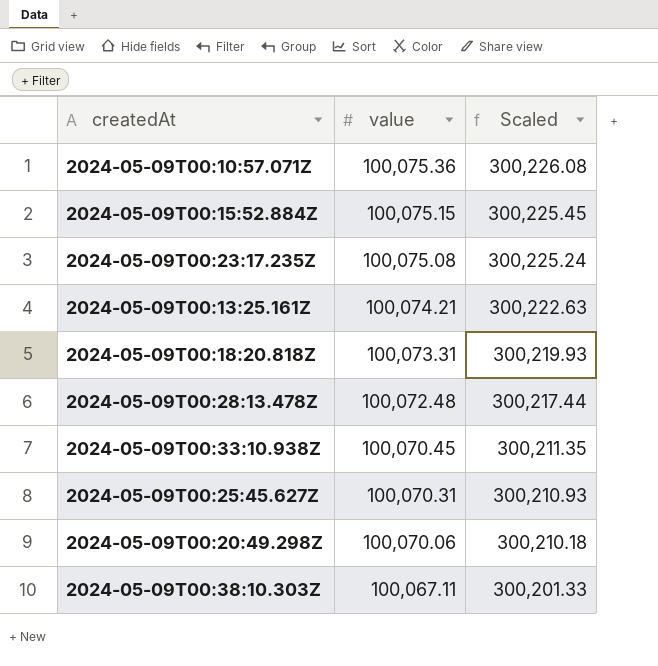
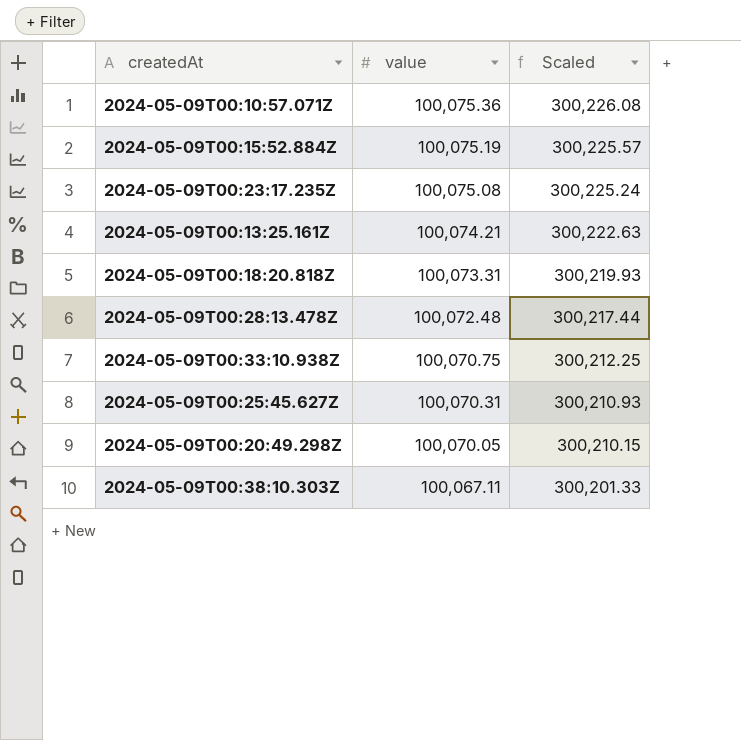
2024-05-09T00:15:52.884Z | value: 100,075.15 -> 100,075.19
2024-05-09T00:15:52.884Z | Scaled: 300,225.45 -> 300,225.57
2024-05-09T00:33:10.938Z | value: 100,070.45 -> 100,070.75
2024-05-09T00:33:10.938Z | Scaled: 300,211.35 -> 300,212.25
2024-05-09T00:20:49.298Z | value: 100,070.06 -> 100,070.05
2024-05-09T00:20:49.298Z | Scaled: 300,210.18 -> 300,210.15

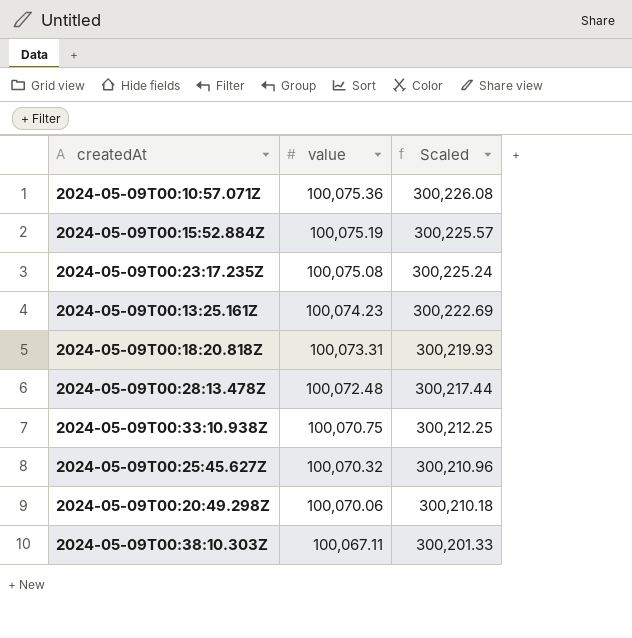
2024-05-09T00:13:25.161Z | value: 100,074.21 -> 100,074.23
2024-05-09T00:13:25.161Z | Scaled: 300,222.63 -> 300,222.69
2024-05-09T00:25:45.627Z | value: 100,070.31 -> 100,070.32
2024-05-09T00:25:45.627Z | Scaled: 300,210.93 -> 300,210.96
2024-05-09T00:20:49.298Z | value: 100,070.05 -> 100,070.06
2024-05-09T00:20:49.298Z | Scaled: 300,210.15 -> 300,210.18

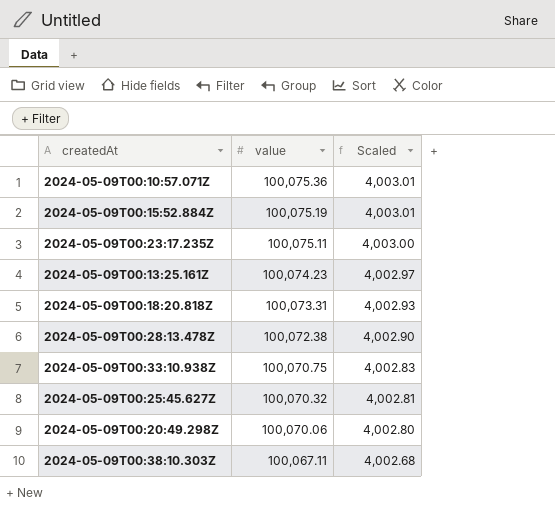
column Scaled | formula: [value] * 3 -> [value] * 0.04
2024-05-09T00:23:17.235Z | value: 100,075.08 -> 100,075.11
2024-05-09T00:28:13.478Z | value: 100,072.48 -> 100,072.38

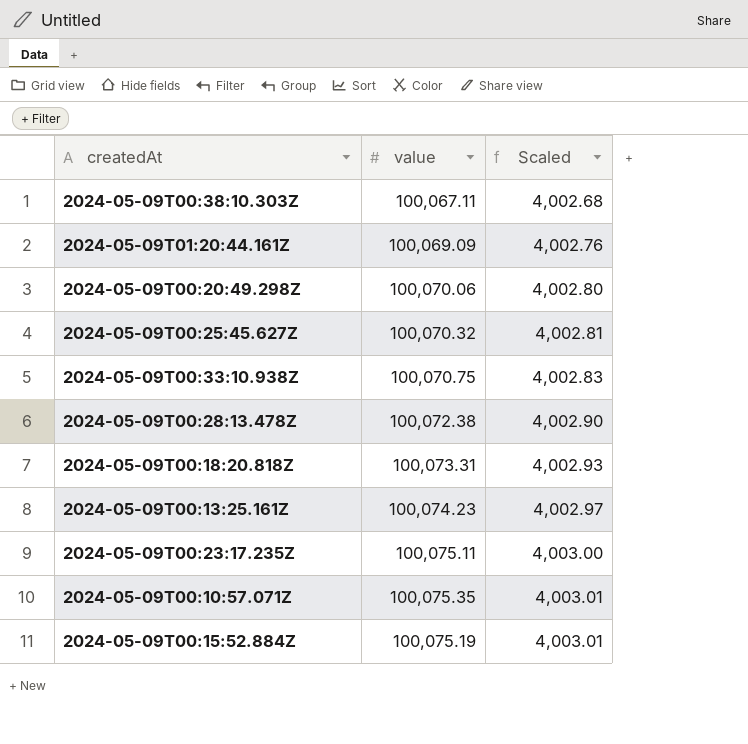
row order: value descending -> Scaled ascending
row 2024-05-09T01:20:44.161Z: none -> 100,069.09 | 4,002.76
2024-05-09T00:10:57.071Z | value: 100,075.36 -> 100,075.35

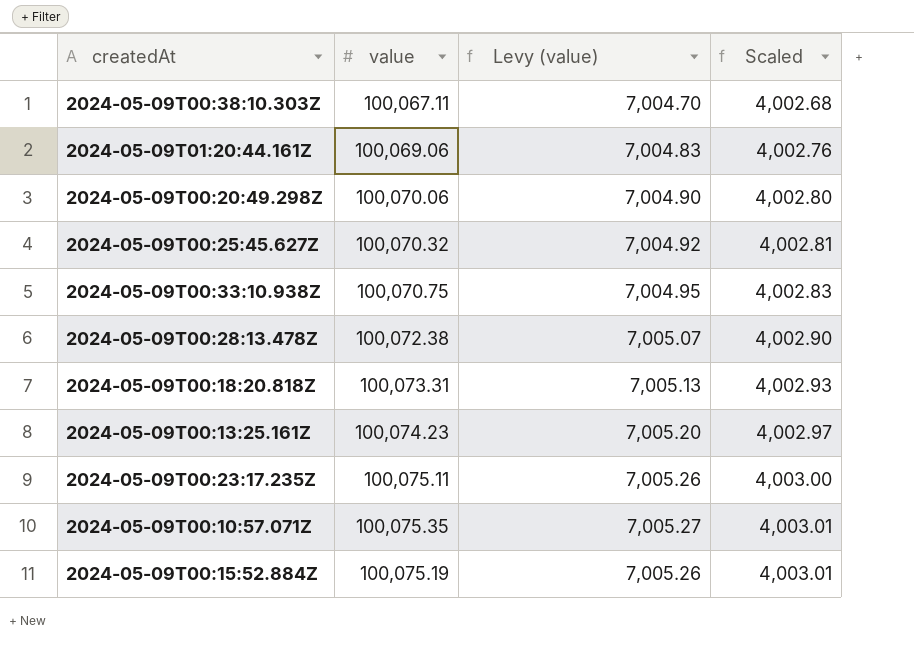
column Levy (value) | formula: none -> [value] * 0.07
2024-05-09T01:20:44.161Z | value: 100,069.09 -> 100,069.06

